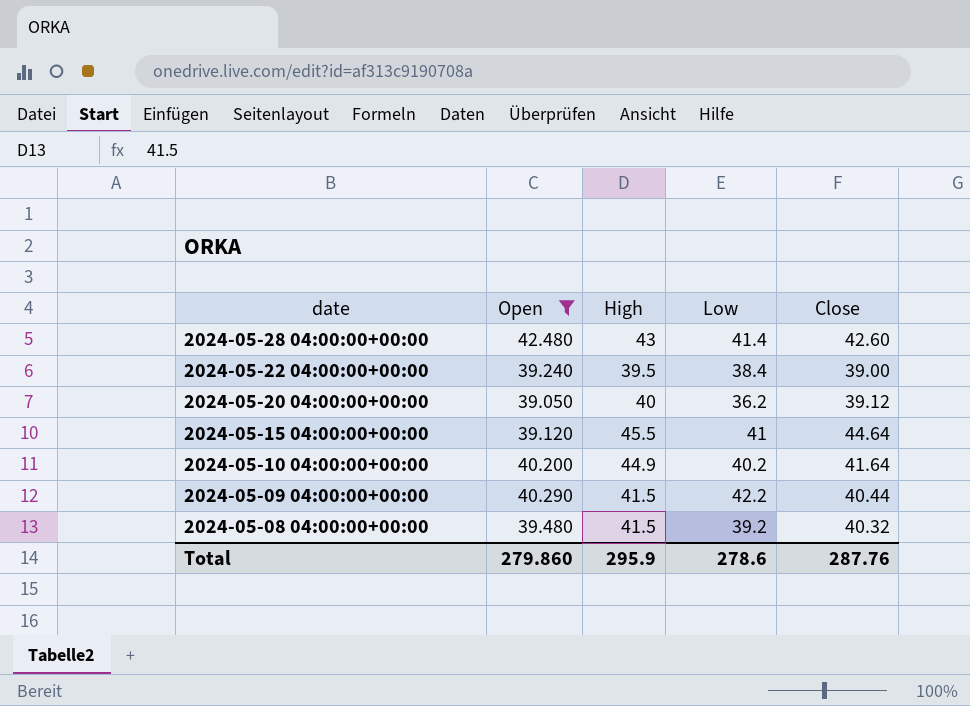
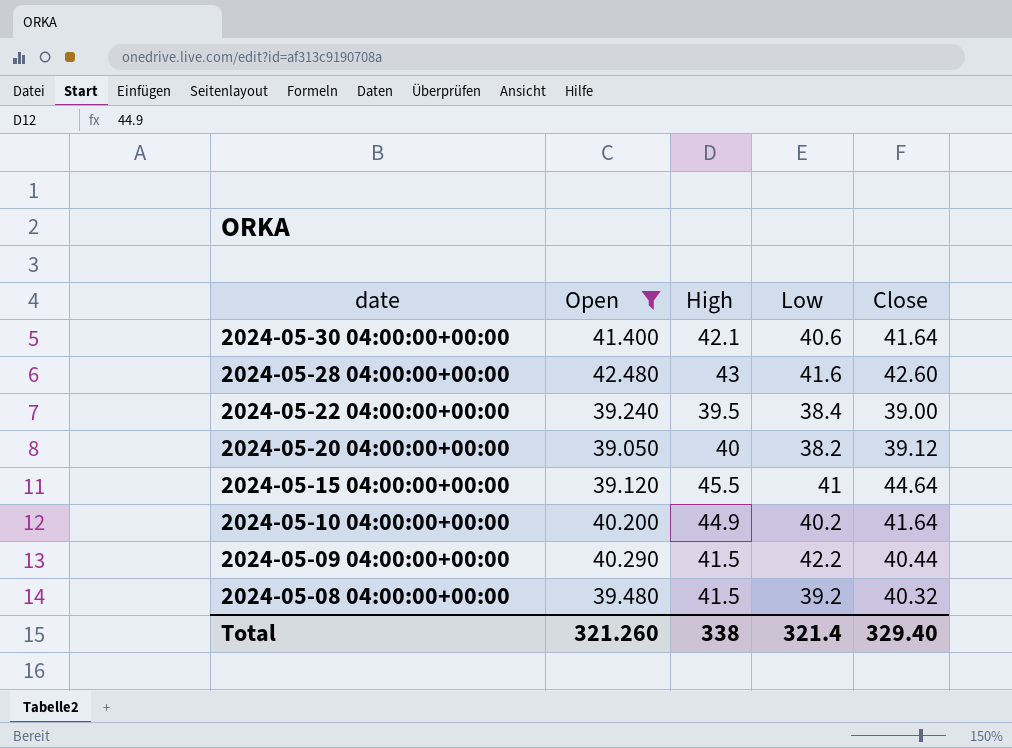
row 2024-05-30 04:00:00+00:00: none -> 41.400 | 42.1 | 40.6 | 41.64
2024-05-28 04:00:00+00:00 | Low: 41.4 -> 41.6
2024-05-20 04:00:00+00:00 | Low: 36.2 -> 38.2
Total | Open: 279.860 -> 321.260
Total | High: 295.9 -> 338
Total | Low: 278.6 -> 321.4
Total | Close: 287.76 -> 329.40

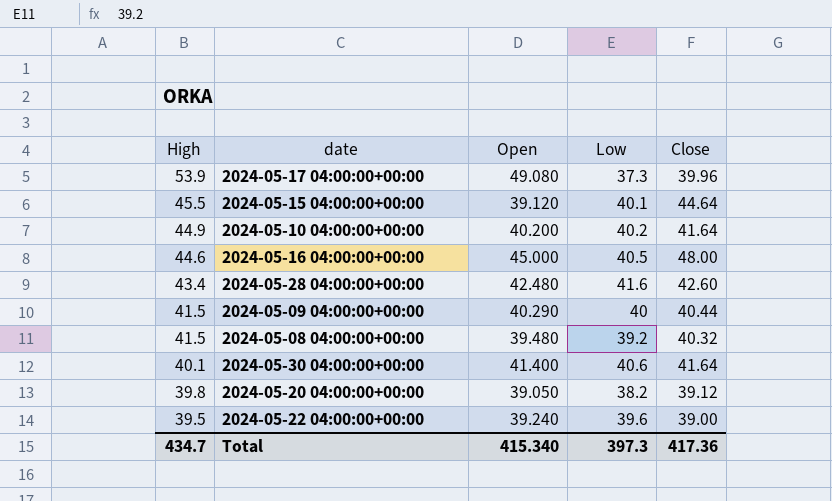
filter: Open <= 42.480 -> none
row order: date descending -> High descending
column High | position: 3 -> 1
2024-05-15 04:00:00+00:00 | Low: 41 -> 40.1
2024-05-28 04:00:00+00:00 | High: 43 -> 43.4
2024-05-09 04:00:00+00:00 | Low: 42.2 -> 40
2024-05-30 04:00:00+00:00 | High: 42.1 -> 40.1
2024-05-20 04:00:00+00:00 | High: 40 -> 39.8
2024-05-22 04:00:00+00:00 | Low: 38.4 -> 39.6
Total | High: 338 -> 434.7
Total | Open: 321.260 -> 415.340
Total | Low: 321.4 -> 397.3
Total | Close: 329.40 -> 417.36

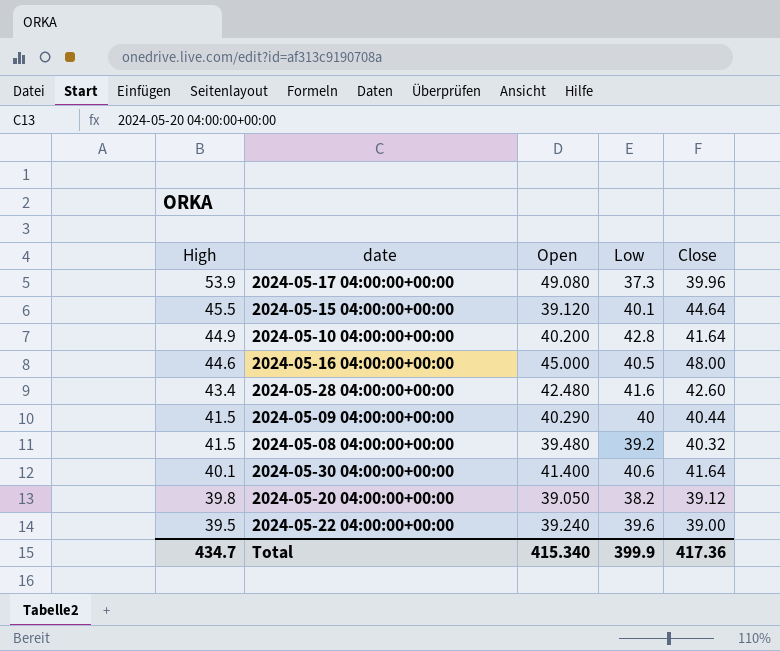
2024-05-10 04:00:00+00:00 | Low: 40.2 -> 42.8
Total | Low: 397.3 -> 399.9

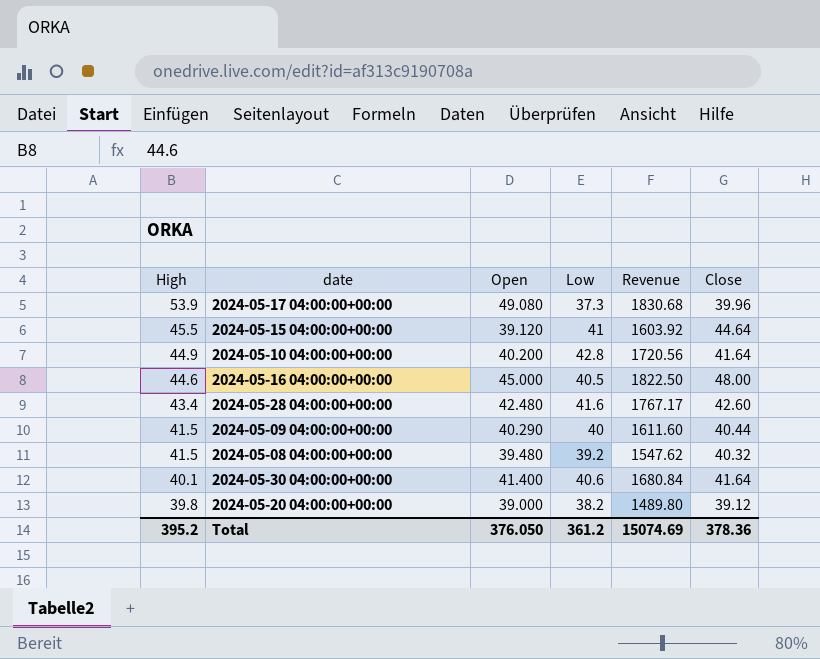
column Revenue | formula: none -> [Open] * [Low]
row 2024-05-22 04:00:00+00:00: 39.5 | 39.240 | 39.6 | 39.00 -> none
2024-05-15 04:00:00+00:00 | Low: 40.1 -> 41
2024-05-20 04:00:00+00:00 | Open: 39.050 -> 39.000
Total | High: 434.7 -> 395.2
Total | Open: 415.340 -> 376.050
Total | Low: 399.9 -> 361.2
Total | Close: 417.36 -> 378.36

